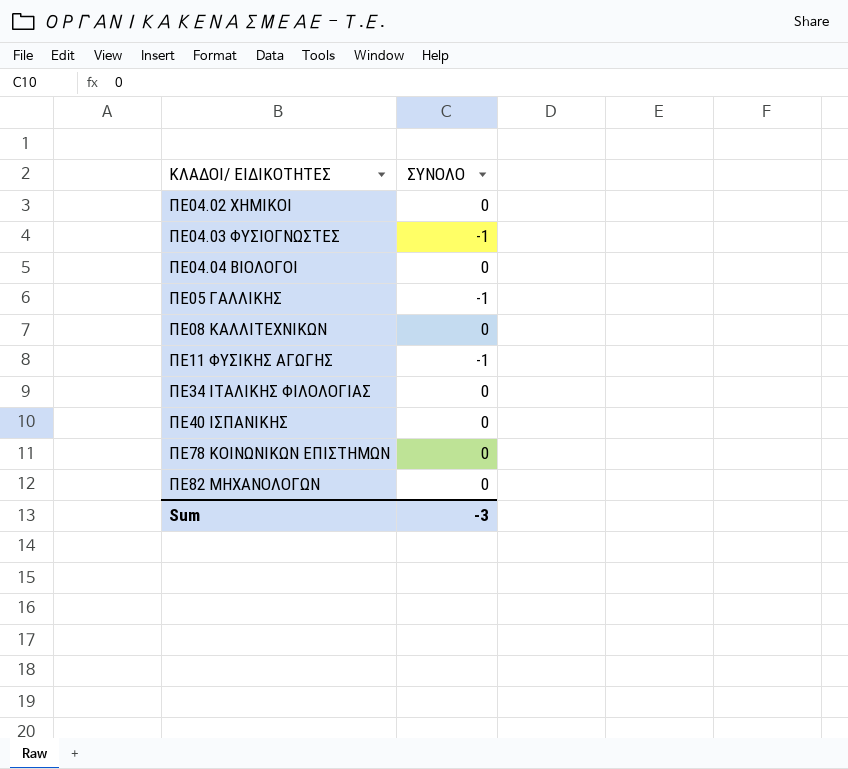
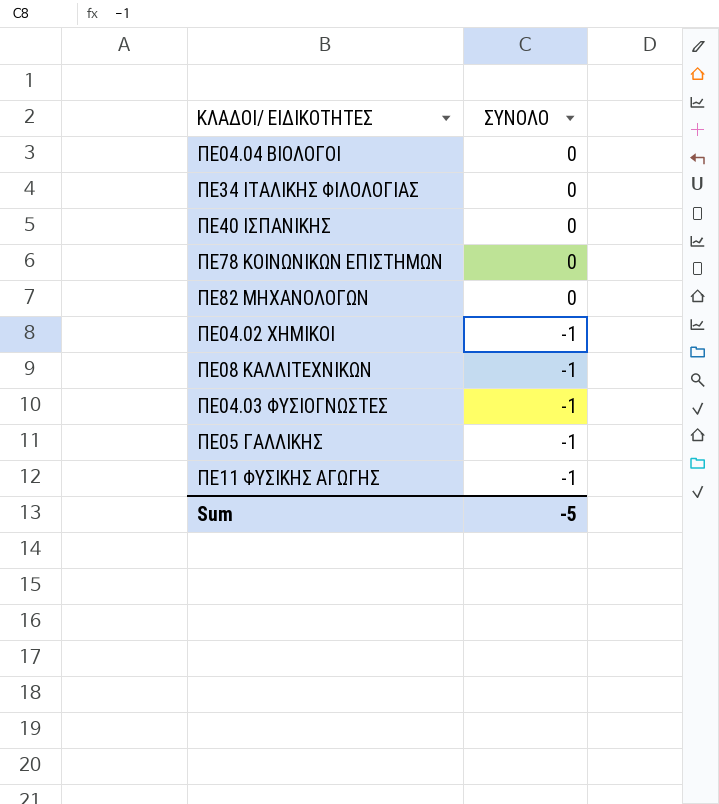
row order: ΚΛΑΔΟΙ/ ΕΙΔΙΚΟΤΗΤΕΣ ascending -> ΣΥΝΟΛΟ descending
ΠΕ04.02 ΧΗΜΙΚΟΙ | ΣΥΝΟΛΟ: 0 -> -1
ΠΕ08 ΚΑΛΛΙΤΕΧΝΙΚΩΝ | ΣΥΝΟΛΟ: 0 -> -1
Sum | ΣΥΝΟΛΟ: -3 -> -5

